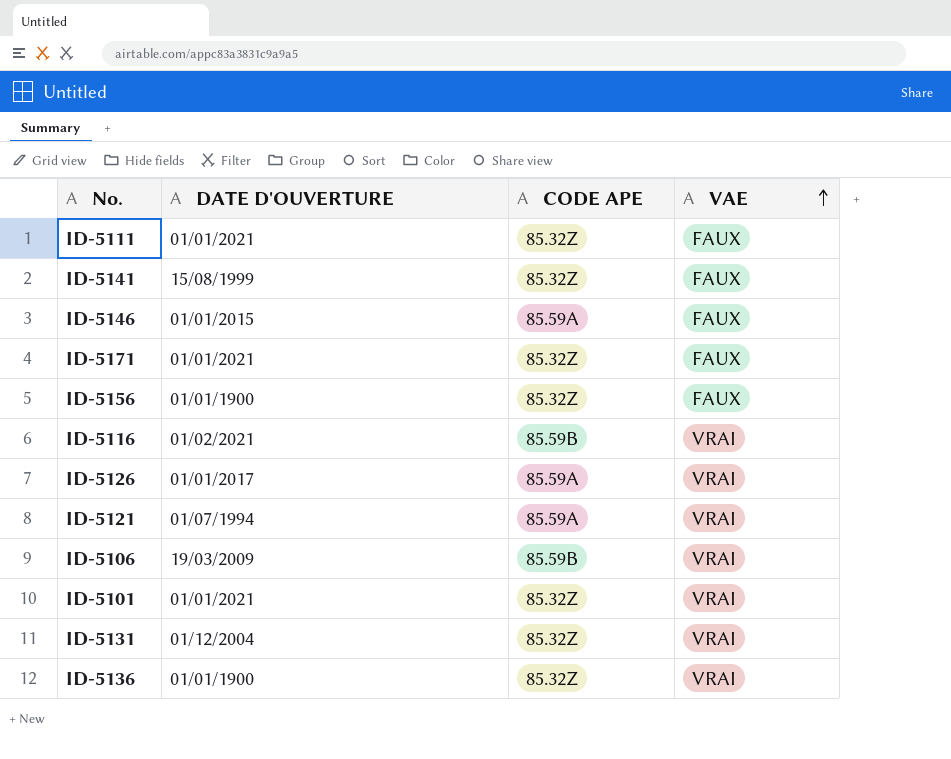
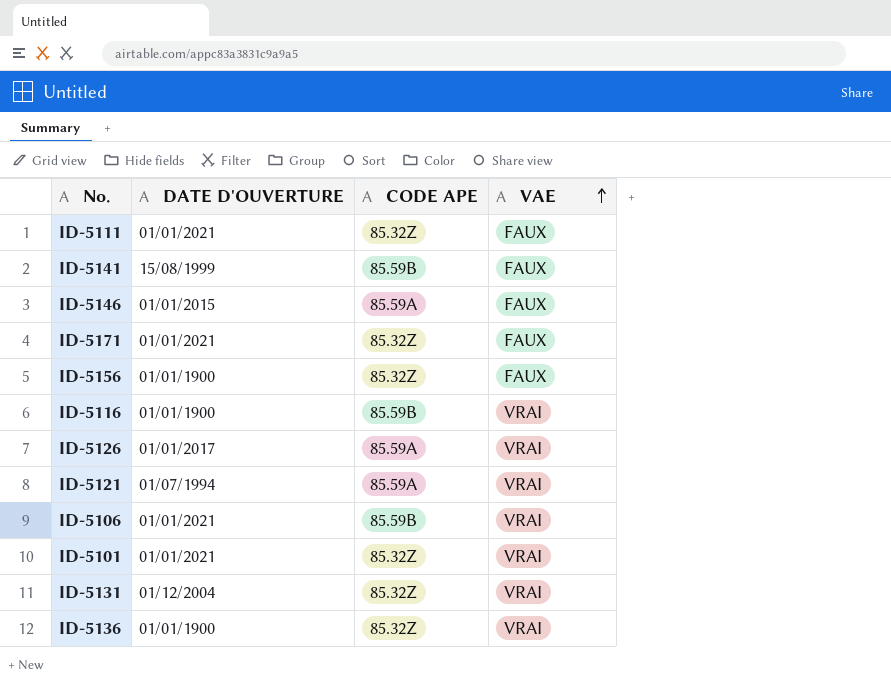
ID-5141 | CODE APE: 85.32Z -> 85.59B
ID-5116 | DATE D'OUVERTURE: 01/02/2021 -> 01/01/1900
ID-5106 | DATE D'OUVERTURE: 19/03/2009 -> 01/01/2021

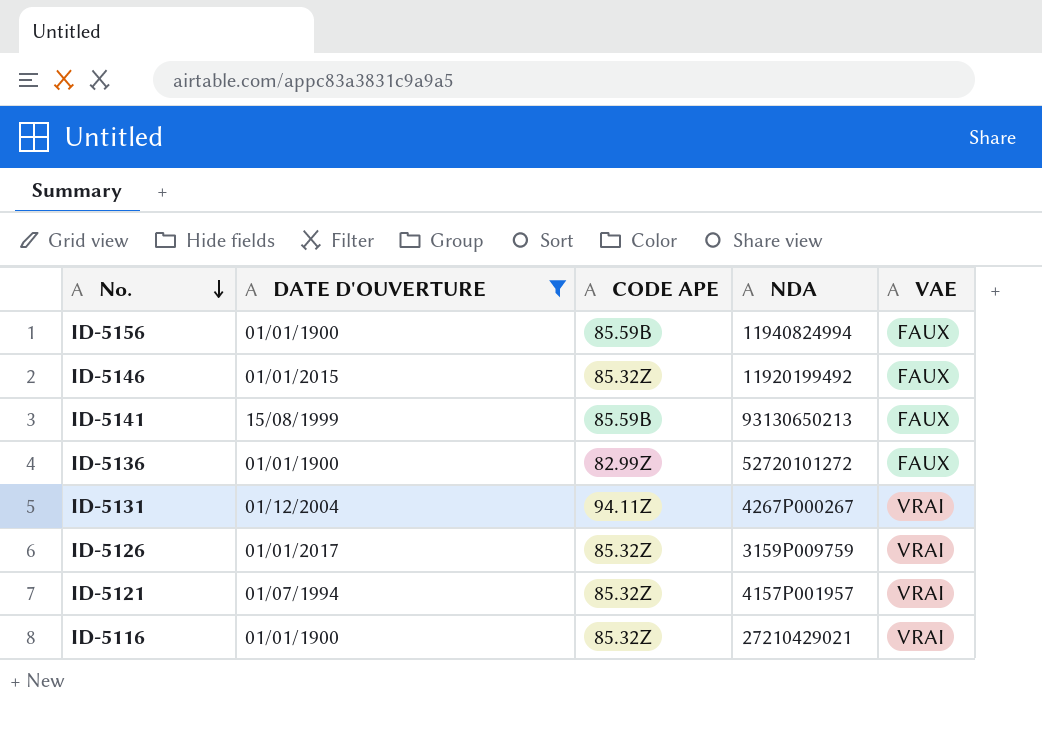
filter: none -> DATE D'OUVERTURE != 01/01/2021
row order: VAE ascending -> No. descending
column NDA | position: none -> 4
ID-5156 | CODE APE: 85.32Z -> 85.59B
ID-5146 | CODE APE: 85.59A -> 85.32Z
ID-5136 | CODE APE: 85.32Z -> 82.99Z
ID-5136 | VAE: VRAI -> FAUX
ID-5131 | CODE APE: 85.32Z -> 94.11Z
ID-5126 | CODE APE: 85.59A -> 85.32Z
ID-5121 | CODE APE: 85.59A -> 85.32Z
ID-5116 | CODE APE: 85.59B -> 85.32Z

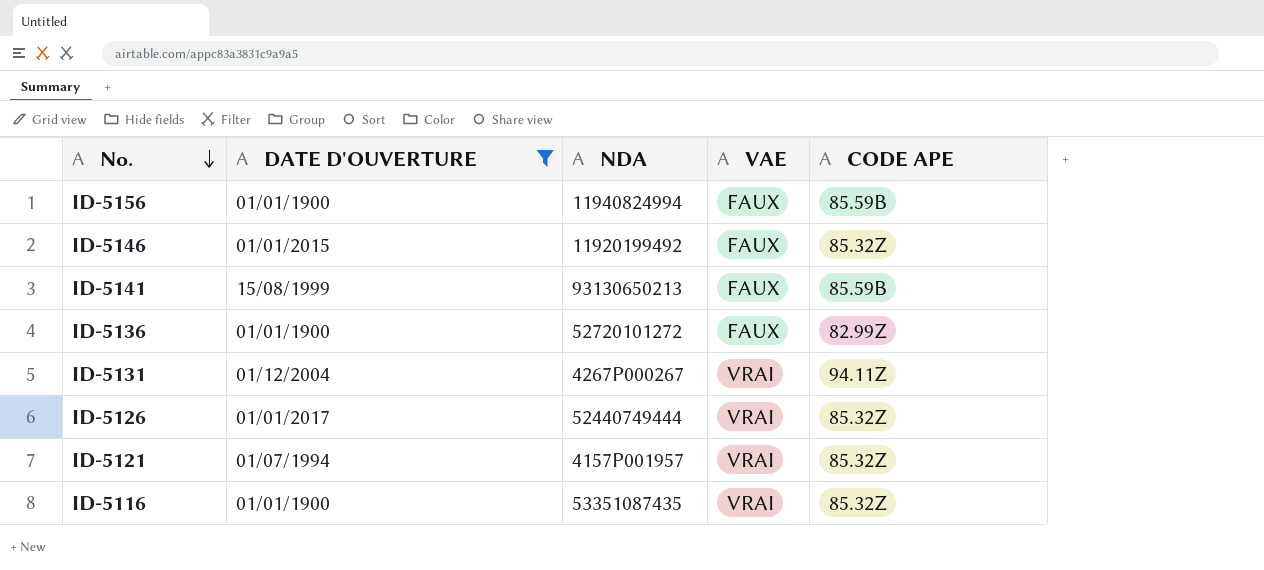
column CODE APE | position: 3 -> 5
ID-5126 | NDA: 3159P009759 -> 52440749444
ID-5116 | NDA: 27210429021 -> 53351087435

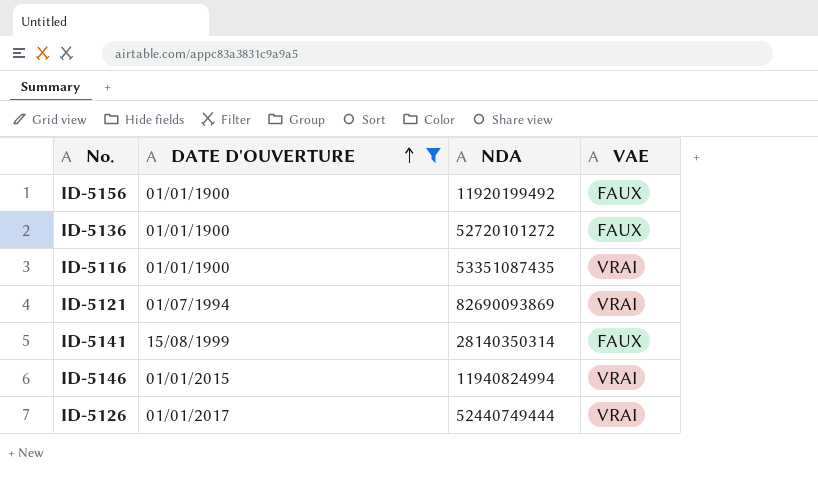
row order: No. descending -> DATE D'OUVERTURE ascending
column CODE APE | position: 5 -> none
row ID-5131: 01/12/2004 | 4267P000267 | VRAI | 94.11Z -> none
ID-5156 | NDA: 11940824994 -> 11920199492
ID-5121 | NDA: 4157P001957 -> 82690093869
ID-5141 | NDA: 93130650213 -> 28140350314
ID-5146 | NDA: 11920199492 -> 11940824994
ID-5146 | VAE: FAUX -> VRAI

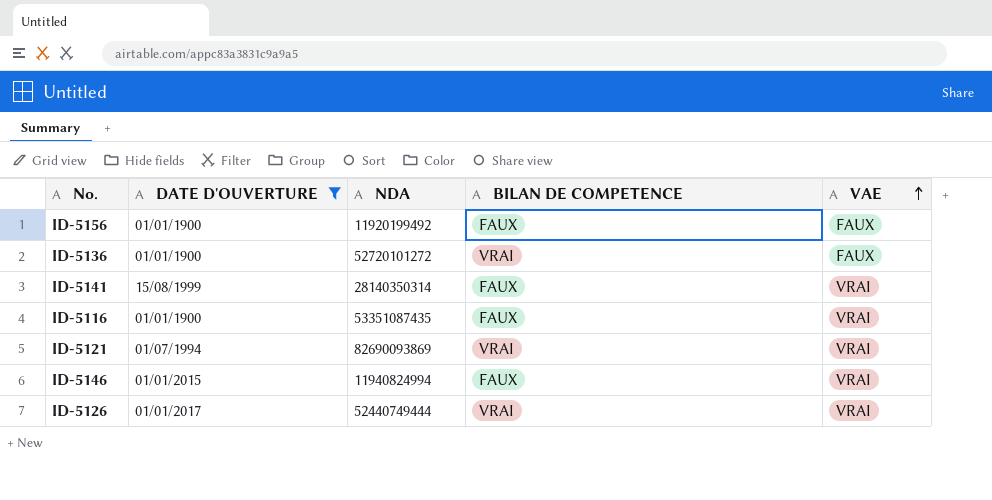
row order: DATE D'OUVERTURE ascending -> VAE ascending
column BILAN DE COMPETENCE | position: none -> 4
ID-5141 | VAE: FAUX -> VRAI

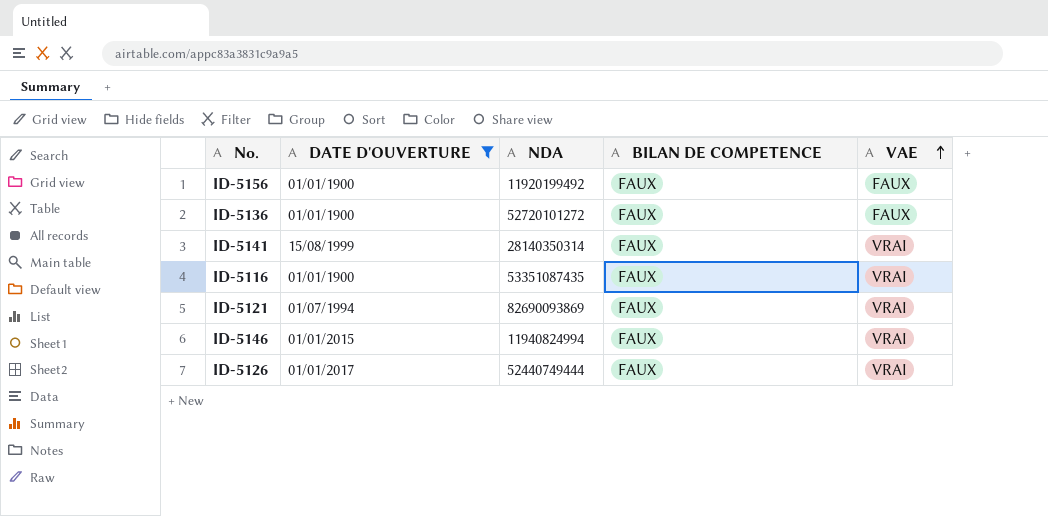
ID-5136 | BILAN DE COMPETENCE: VRAI -> FAUX
ID-5121 | BILAN DE COMPETENCE: VRAI -> FAUX
ID-5126 | BILAN DE COMPETENCE: VRAI -> FAUX

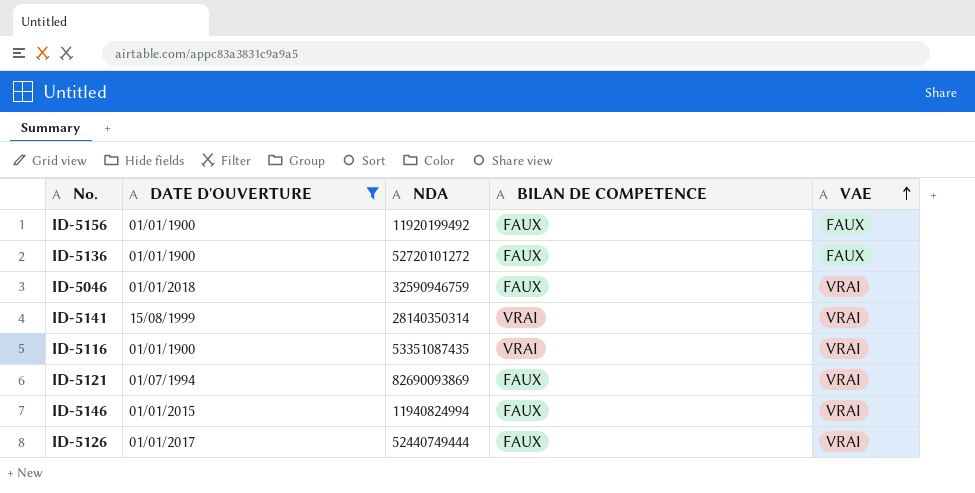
row ID-5046: none -> 01/01/2018 | 32590946759 | FAUX | VRAI
ID-5141 | BILAN DE COMPETENCE: FAUX -> VRAI
ID-5116 | BILAN DE COMPETENCE: FAUX -> VRAI

